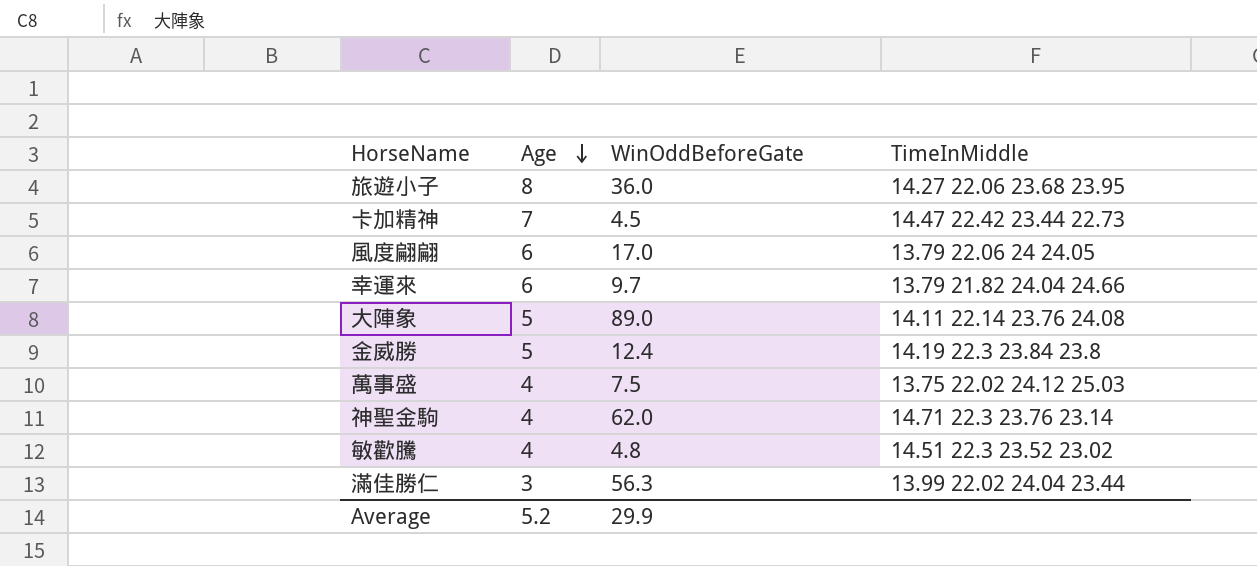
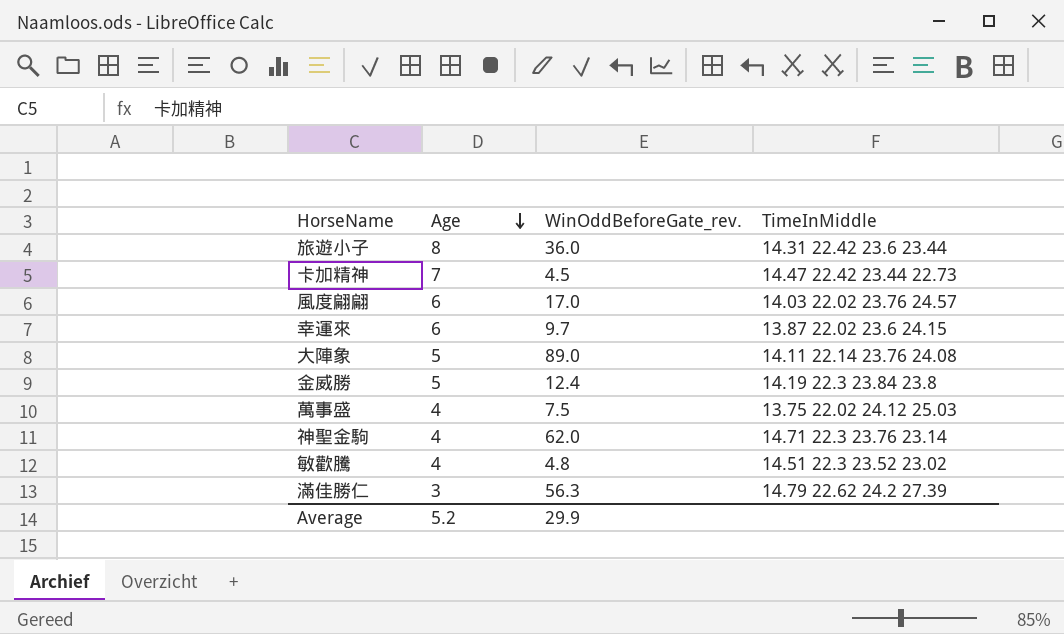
column name: WinOddBeforeGate -> WinOddBeforeGate_rev.
旅遊小子 | TimeInMiddle: 14.27 22.06 23.68 23.95 -> 14.31 22.42 23.6 23.44
風度翩翩 | TimeInMiddle: 13.79 22.06 24 24.05 -> 14.03 22.02 23.76 24.57
幸運來 | TimeInMiddle: 13.79 21.82 24.04 24.66 -> 13.87 22.02 23.6 24.15
滿佳勝仁 | TimeInMiddle: 13.99 22.02 24.04 23.44 -> 14.79 22.62 24.2 27.39

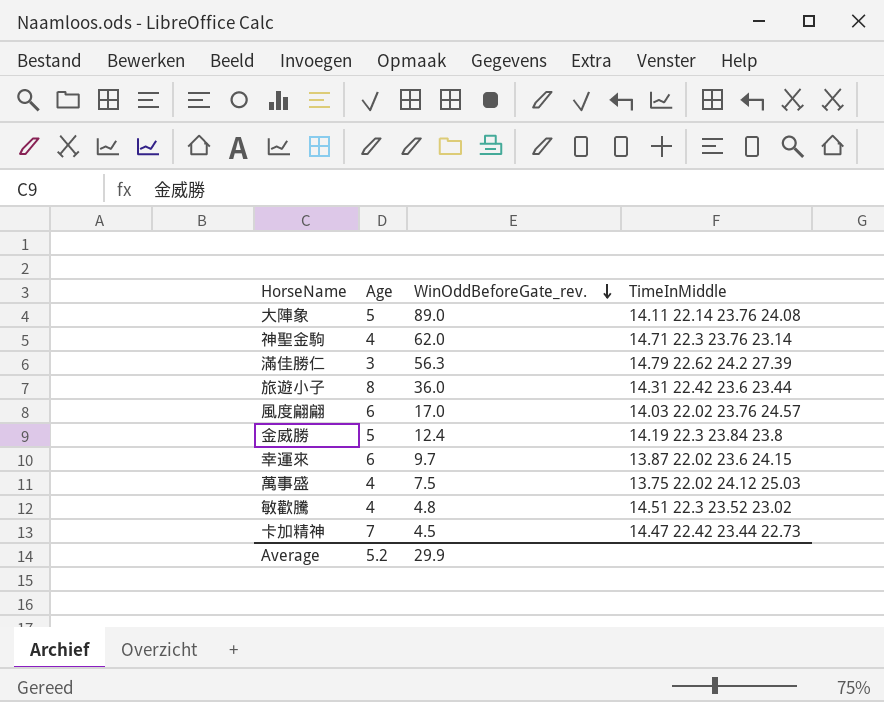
row order: Age descending -> WinOddBeforeGate_rev. descending

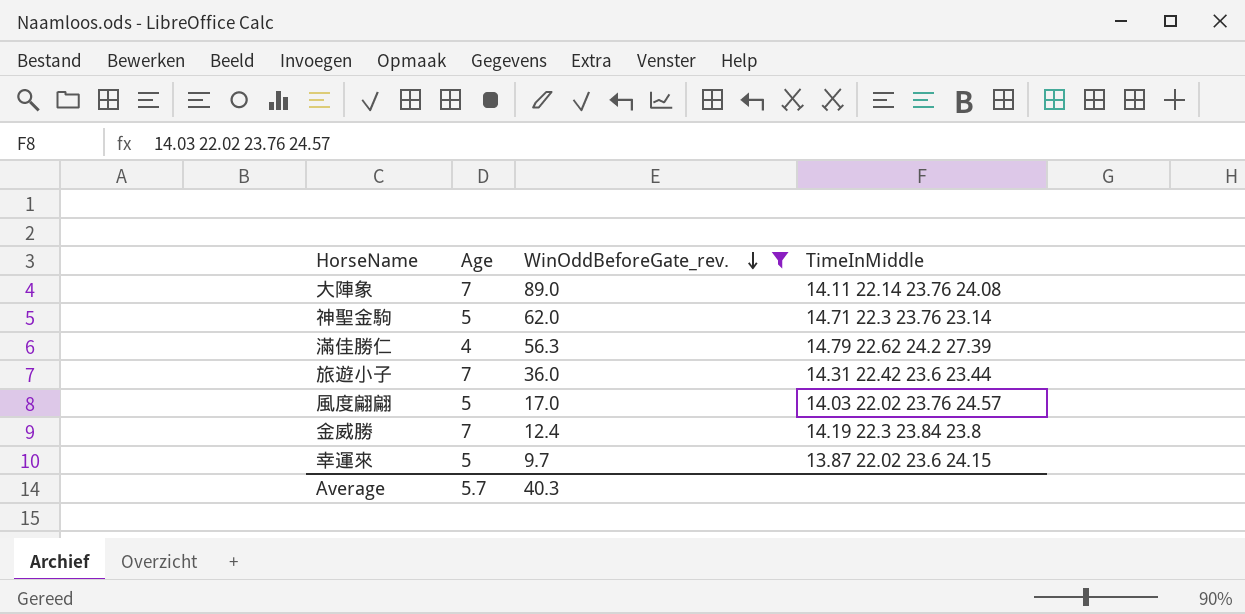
filter: none -> WinOddBeforeGate_rev. >= 9.7
大陣象 | Age: 5 -> 7
神聖金駒 | Age: 4 -> 5
滿佳勝仁 | Age: 3 -> 4
旅遊小子 | Age: 8 -> 7
風度翩翩 | Age: 6 -> 5
金威勝 | Age: 5 -> 7
幸運來 | Age: 6 -> 5
Average | Age: 5.2 -> 5.7
Average | WinOddBeforeGate_rev.: 29.9 -> 40.3

